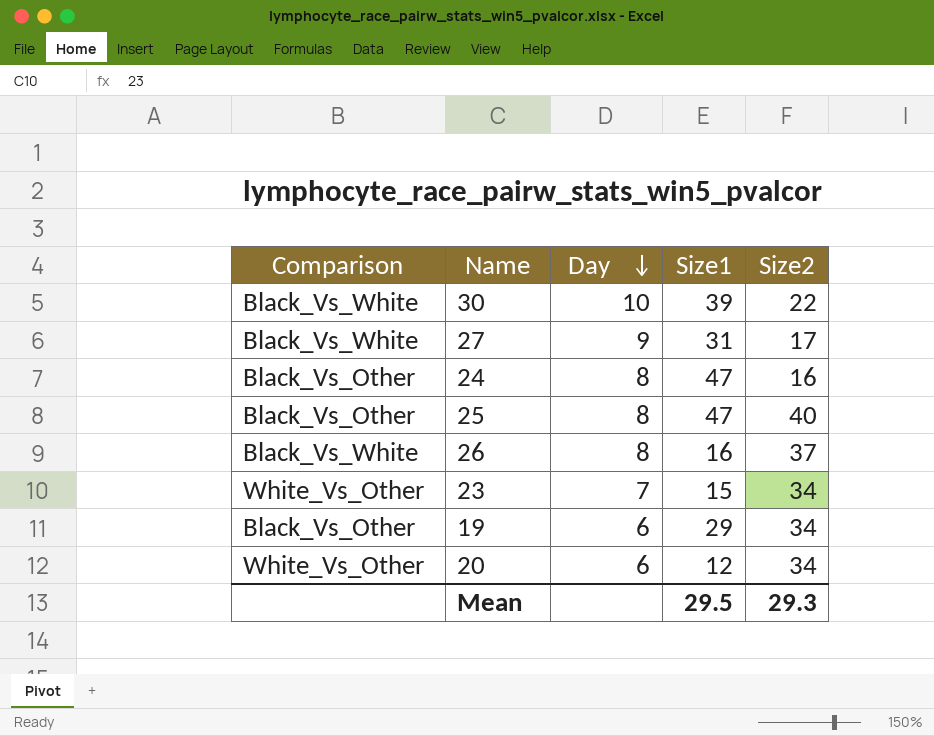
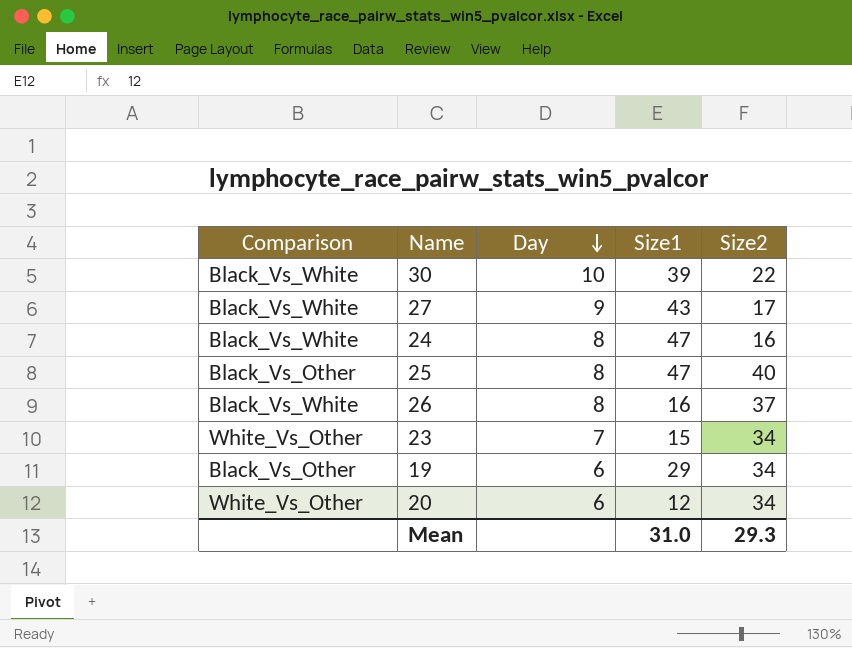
27 | Size1: 31 -> 43
24 | Comparison: Black_Vs_Other -> Black_Vs_White
Mean | Size1: 29.5 -> 31.0

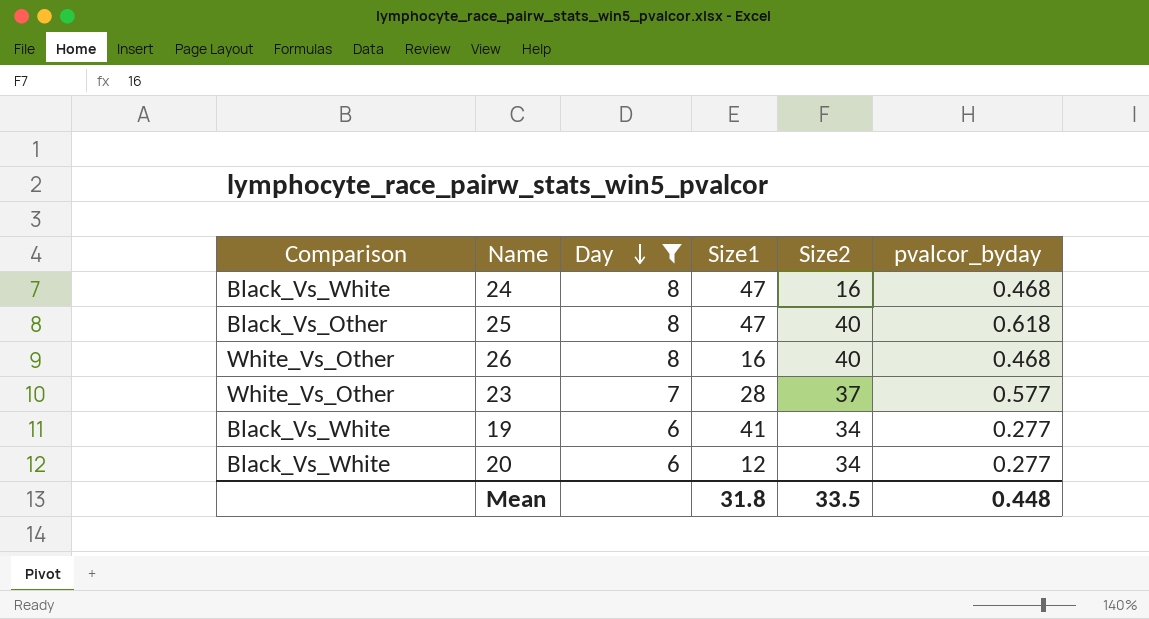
filter: none -> Day <= 8
column pvalcor_byday | position: none -> 6
26 | Comparison: Black_Vs_White -> White_Vs_Other
26 | Size2: 37 -> 40
23 | Size1: 15 -> 28
23 | Size2: 34 -> 37
19 | Comparison: Black_Vs_Other -> Black_Vs_White
19 | Size1: 29 -> 41
20 | Comparison: White_Vs_Other -> Black_Vs_White
Mean | Size1: 31.0 -> 31.8
Mean | Size2: 29.3 -> 33.5

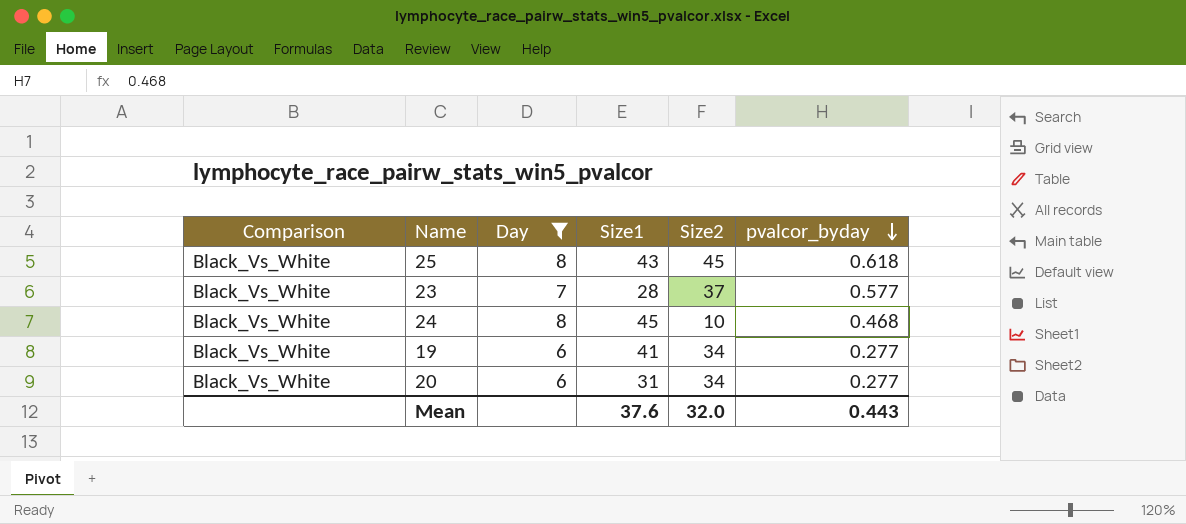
row order: Day descending -> pvalcor_byday descending
row 26: White_Vs_Other | 8 | 16 | 40 | 0.468 -> none
25 | Comparison: Black_Vs_Other -> Black_Vs_White
25 | Size1: 47 -> 43
25 | Size2: 40 -> 45
23 | Comparison: White_Vs_Other -> Black_Vs_White
24 | Size1: 47 -> 45
24 | Size2: 16 -> 10
20 | Size1: 12 -> 31
Mean | Size1: 31.8 -> 37.6
Mean | Size2: 33.5 -> 32.0
Mean | pvalcor_byday: 0.448 -> 0.443

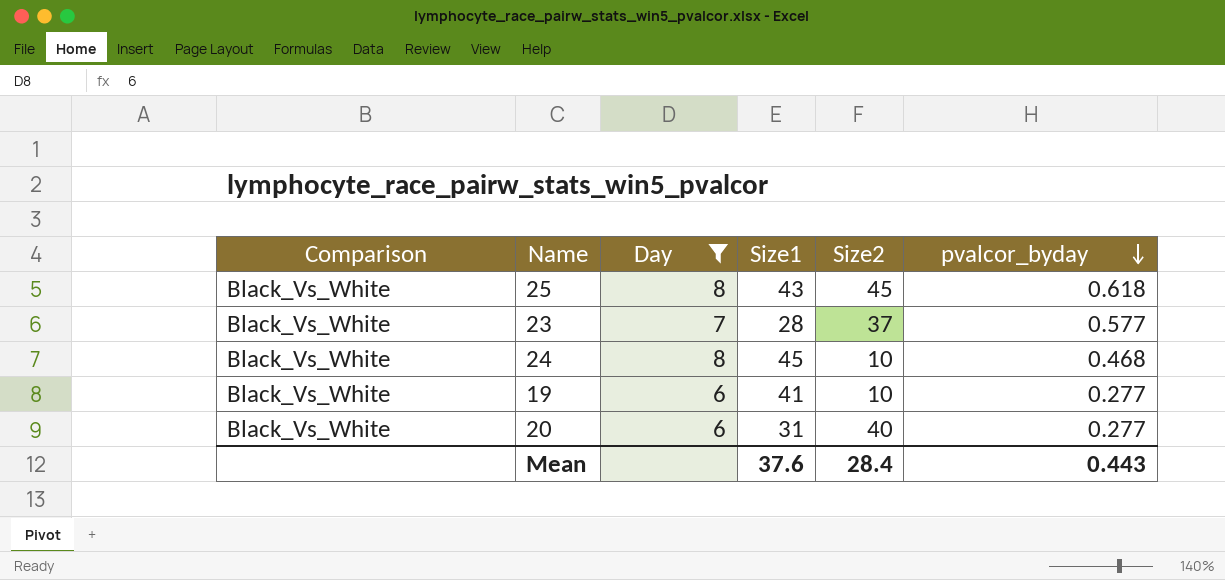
19 | Size2: 34 -> 10
20 | Size2: 34 -> 40
Mean | Size2: 32.0 -> 28.4

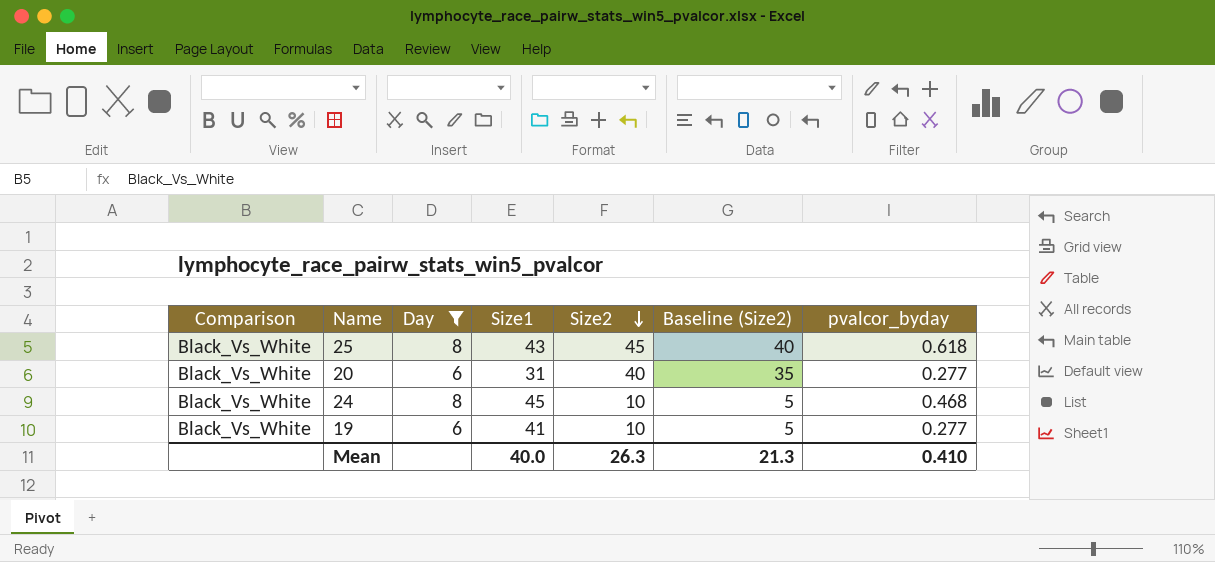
row order: pvalcor_byday descending -> Size2 descending
column Baseline (Size2) | formula: none -> [Size2] - 5
row 23: Black_Vs_White | 7 | 28 | 37 | 0.577 -> none
Mean | Size1: 37.6 -> 40.0
Mean | Size2: 28.4 -> 26.3
Mean | pvalcor_byday: 0.443 -> 0.410

